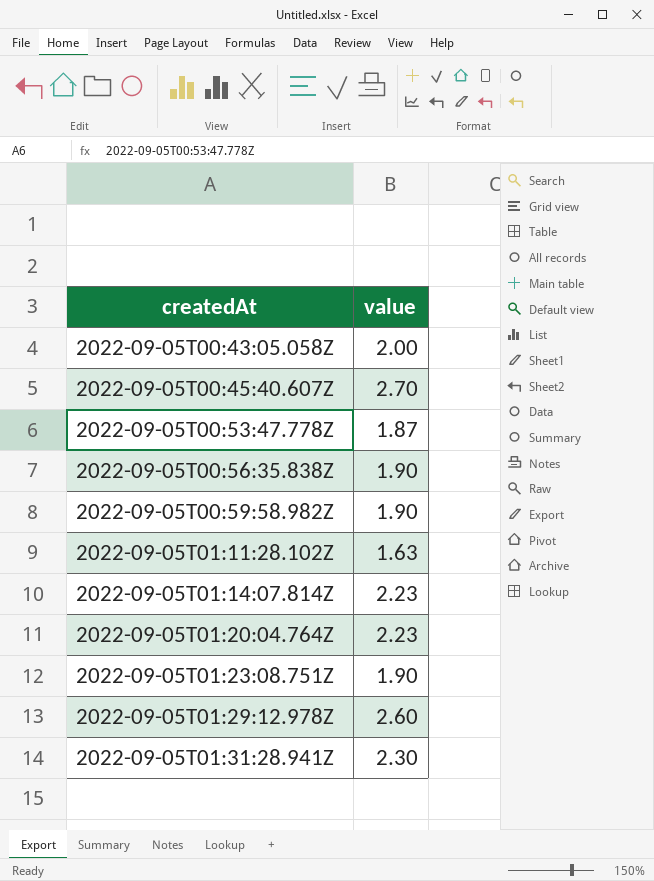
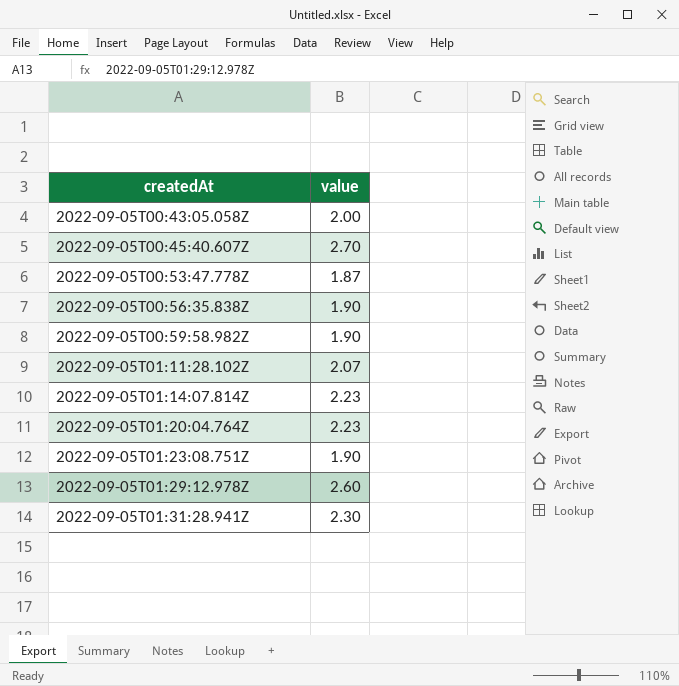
2022-09-05T01:11:28.102Z | value: 1.63 -> 2.07

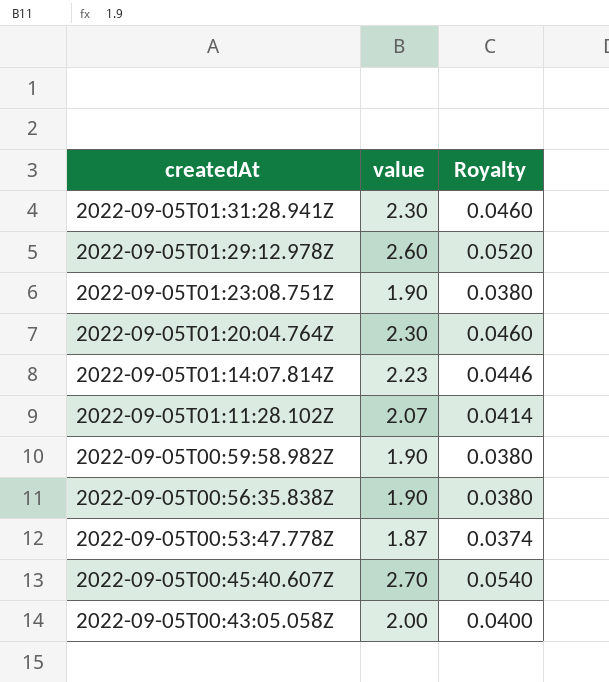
row order: createdAt ascending -> createdAt descending
column Royalty | formula: none -> [value] * 0.02
2022-09-05T01:20:04.764Z | value: 2.23 -> 2.30

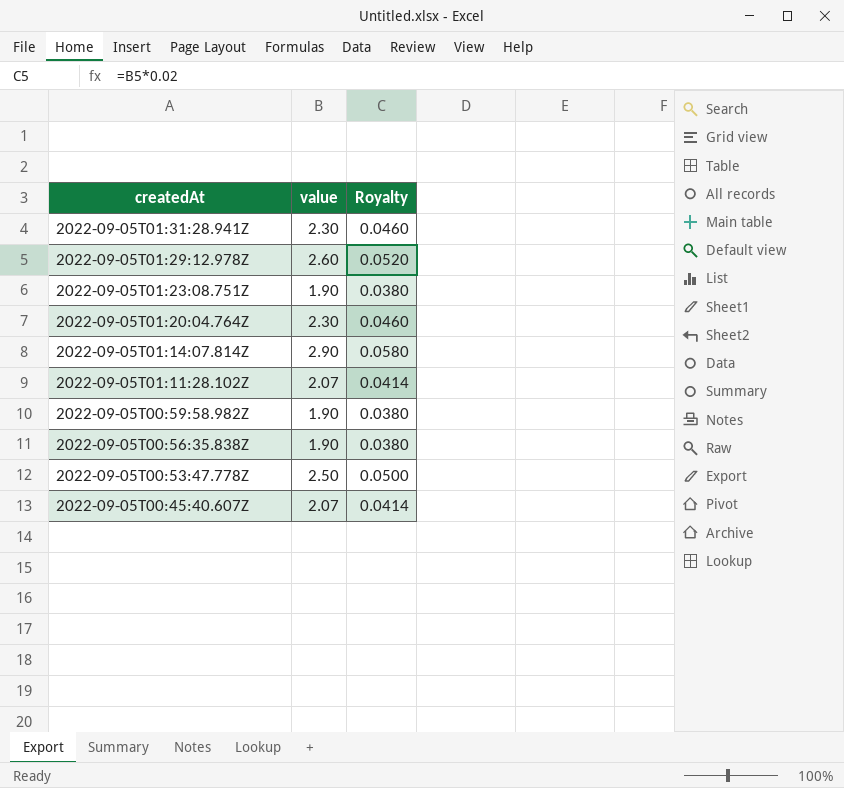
row 2022-09-05T00:43:05.058Z: 2.00 | 0.0400 -> none
2022-09-05T01:14:07.814Z | value: 2.23 -> 2.90
2022-09-05T01:14:07.814Z | Royalty: 0.0446 -> 0.0580
2022-09-05T00:53:47.778Z | value: 1.87 -> 2.50
2022-09-05T00:53:47.778Z | Royalty: 0.0374 -> 0.0500
2022-09-05T00:45:40.607Z | value: 2.70 -> 2.07
2022-09-05T00:45:40.607Z | Royalty: 0.0540 -> 0.0414

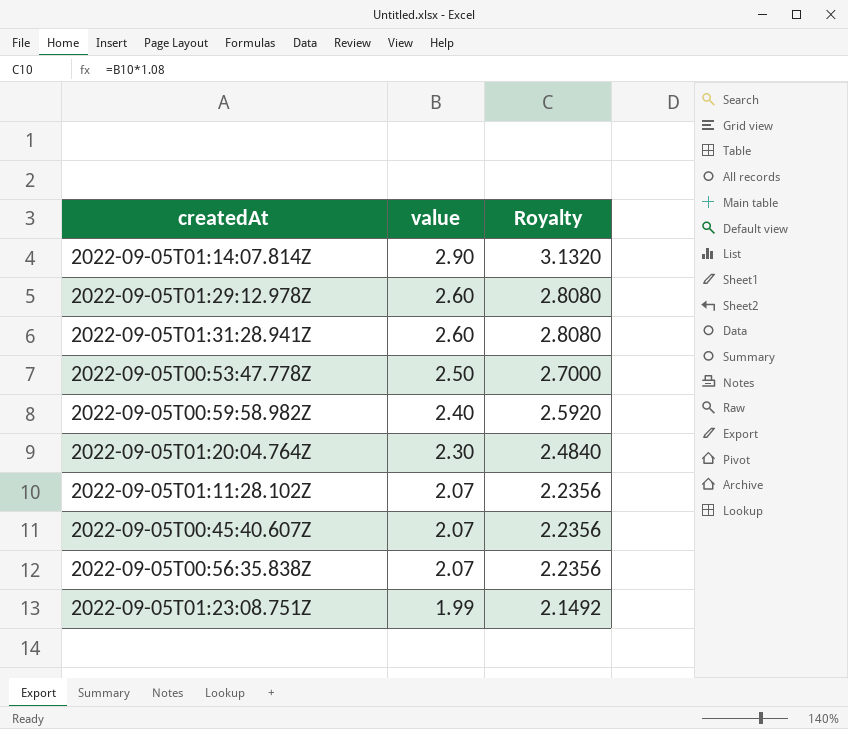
row order: createdAt descending -> value descending
column Royalty | formula: [value] * 0.02 -> [value] * 1.08
2022-09-05T01:31:28.941Z | value: 2.30 -> 2.60
2022-09-05T00:59:58.982Z | value: 1.90 -> 2.40
2022-09-05T00:56:35.838Z | value: 1.90 -> 2.07
2022-09-05T01:23:08.751Z | value: 1.90 -> 1.99

